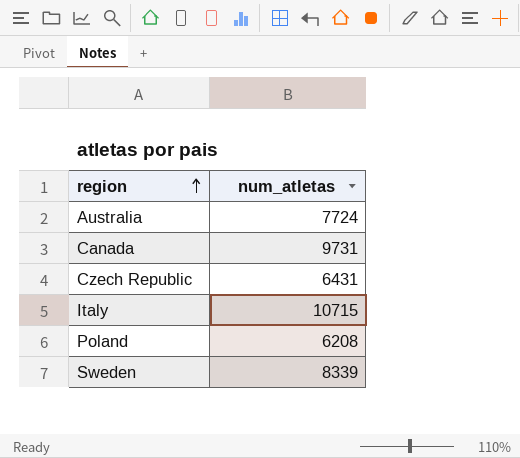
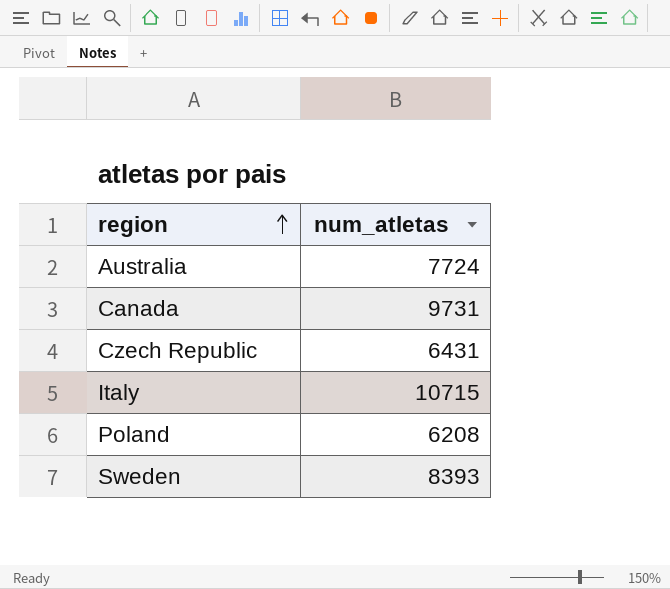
Sweden | num_atletas: 8339 -> 8393

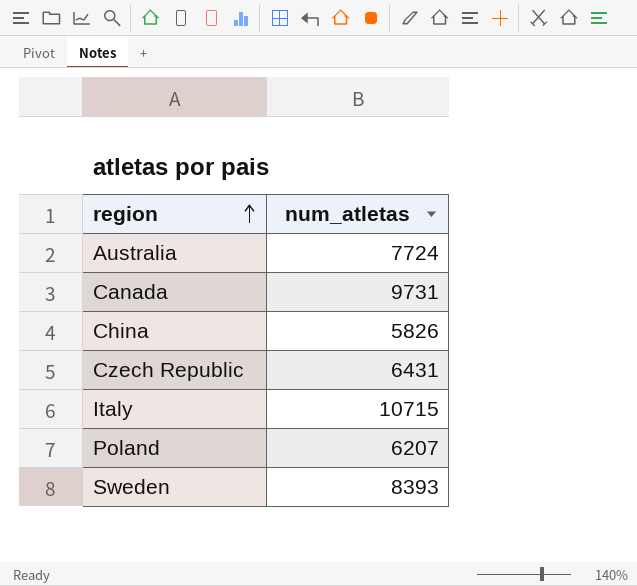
row China: none -> 5826
Poland | num_atletas: 6208 -> 6207

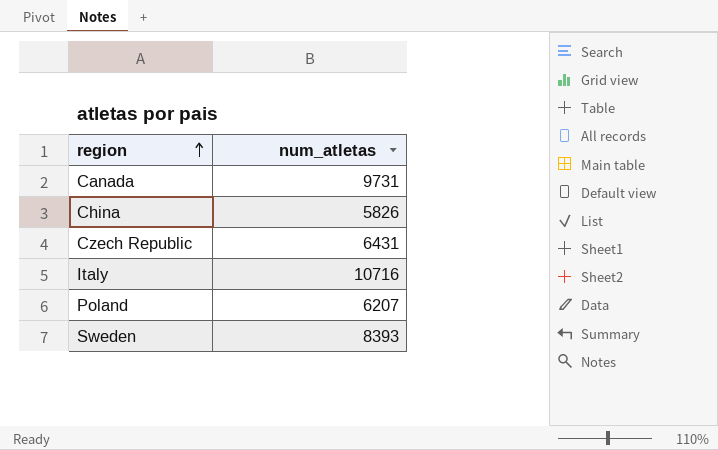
row Australia: 7724 -> none
Italy | num_atletas: 10715 -> 10716

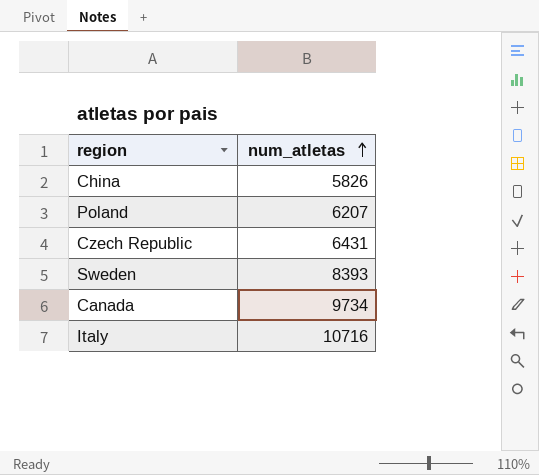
row order: region ascending -> num_atletas ascending
Canada | num_atletas: 9731 -> 9734

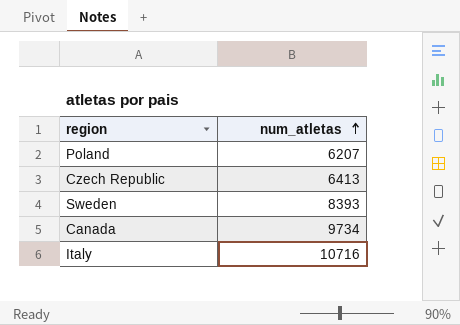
row China: 5826 -> none
Czech Republic | num_atletas: 6431 -> 6413

